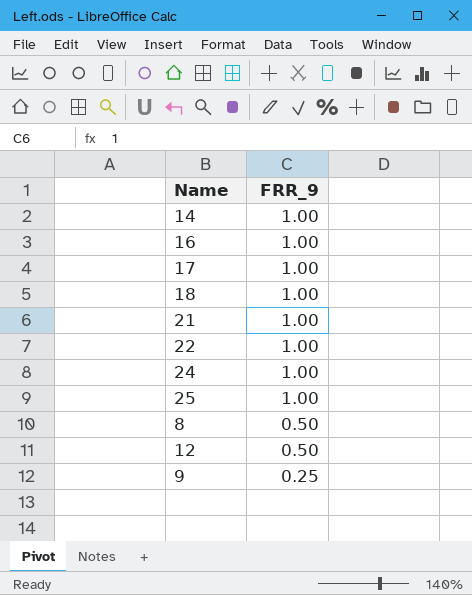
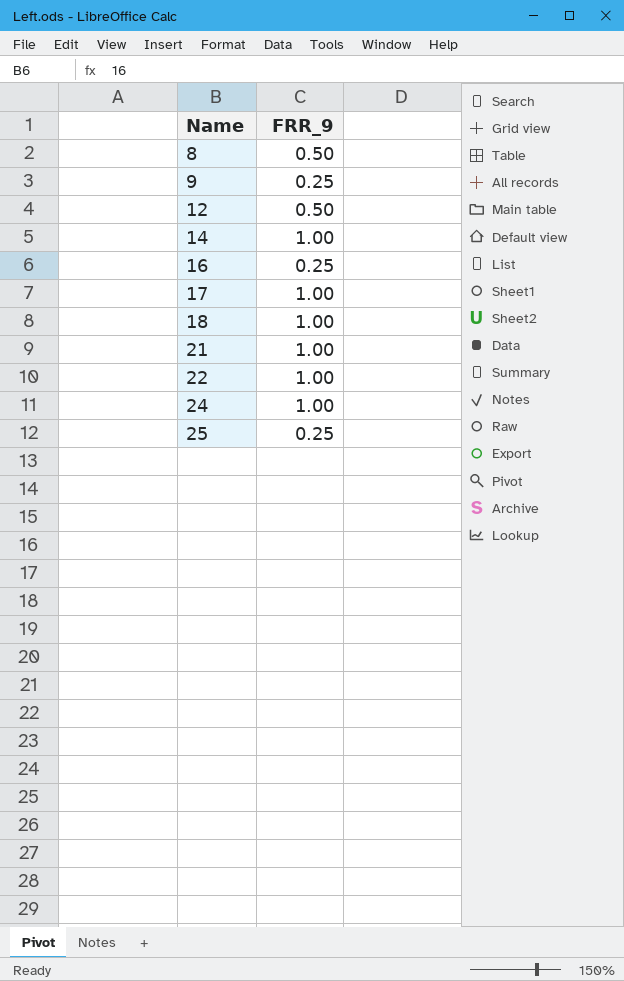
row order: FRR_9 descending -> Name ascending
16 | FRR_9: 1.00 -> 0.25
25 | FRR_9: 1.00 -> 0.25

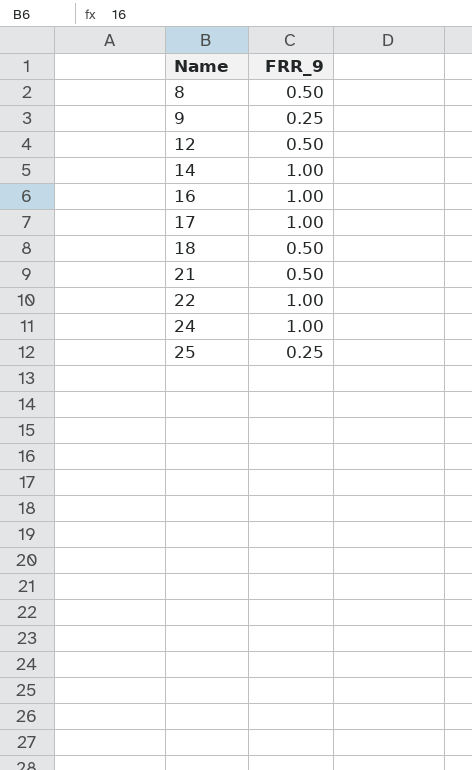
16 | FRR_9: 0.25 -> 1.00
18 | FRR_9: 1.00 -> 0.50
21 | FRR_9: 1.00 -> 0.50

